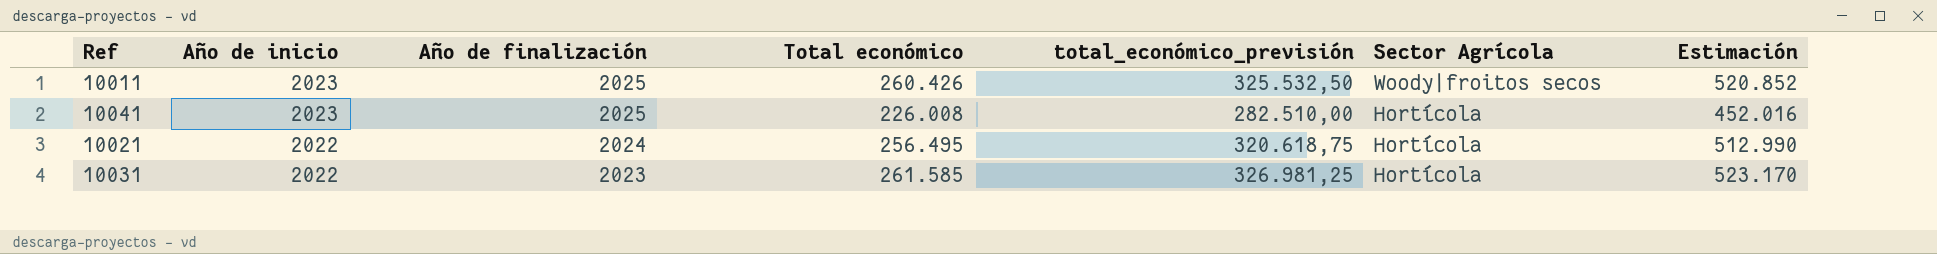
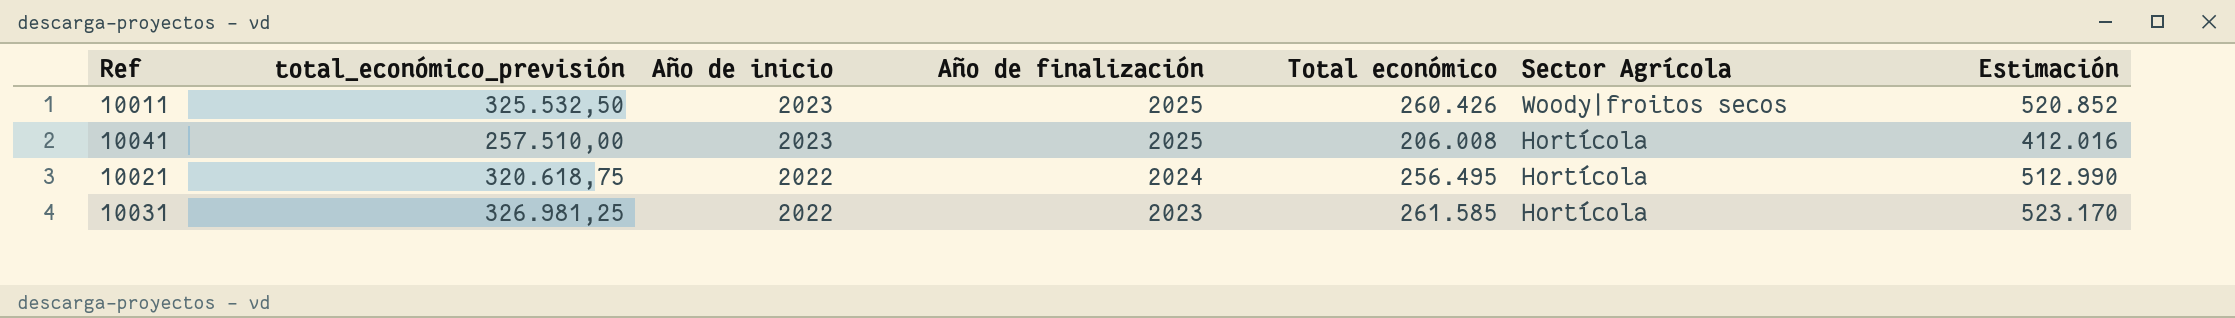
column total_económico_previsión | position: 5 -> 2
10041 | total_económico_previsión: 282.510,00 -> 257.510,00
10041 | Total económico: 226.008 -> 206.008
10041 | Estimación: 452.016 -> 412.016

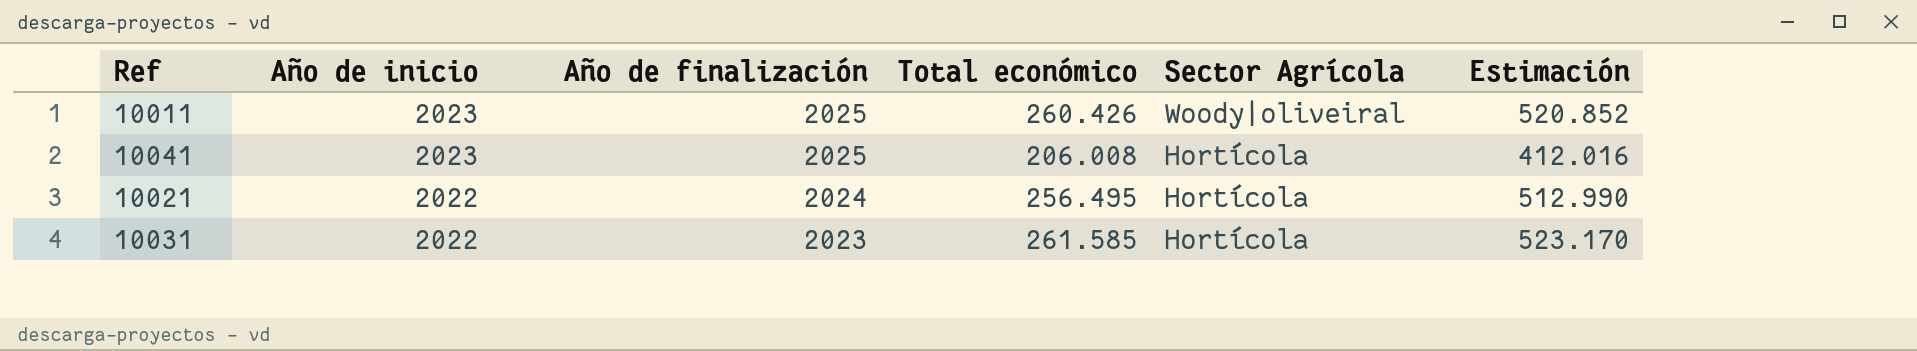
column total_económico_previsión | formula: [Total económico] * 1,25 -> none
10011 | Sector Agrícola: Woody|froitos secos -> Woody|oliveiral

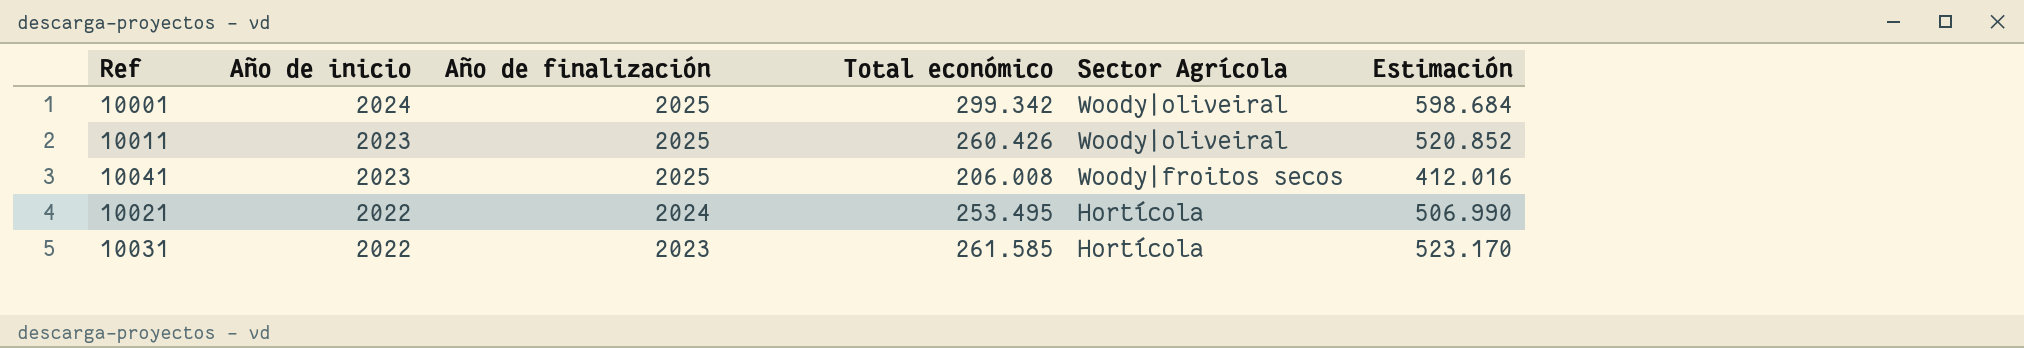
row 10001: none -> 2024 | 2025 | 299.342 | Woody|oliveiral | 598.684
10041 | Sector Agrícola: Hortícola -> Woody|froitos secos
10021 | Total económico: 256.495 -> 253.495
10021 | Estimación: 512.990 -> 506.990

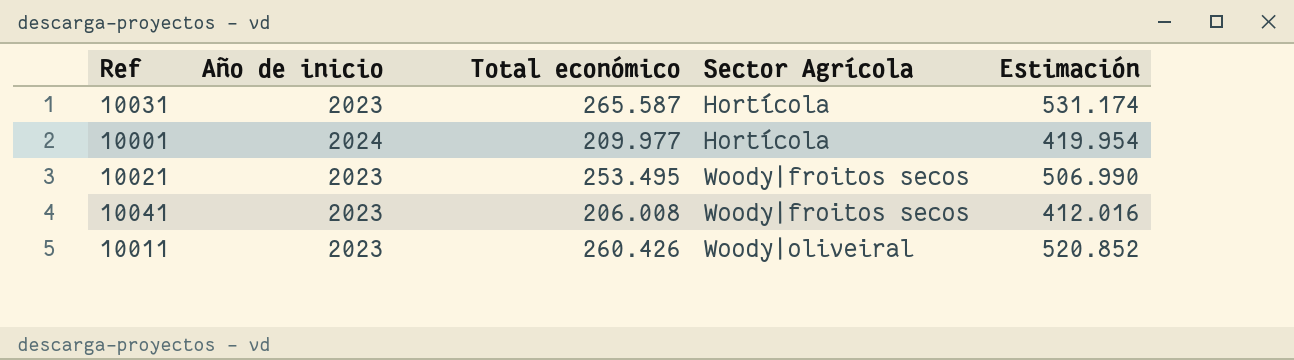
row order: Año de inicio descending -> Sector Agrícola ascending
column Año de finalización | position: 3 -> none
10031 | Año de inicio: 2022 -> 2023
10031 | Total económico: 261.585 -> 265.587
10031 | Estimación: 523.170 -> 531.174
10001 | Total económico: 299.342 -> 209.977
10001 | Sector Agrícola: Woody|oliveiral -> Hortícola
10001 | Estimación: 598.684 -> 419.954
10021 | Año de inicio: 2022 -> 2023
10021 | Sector Agrícola: Hortícola -> Woody|froitos secos

